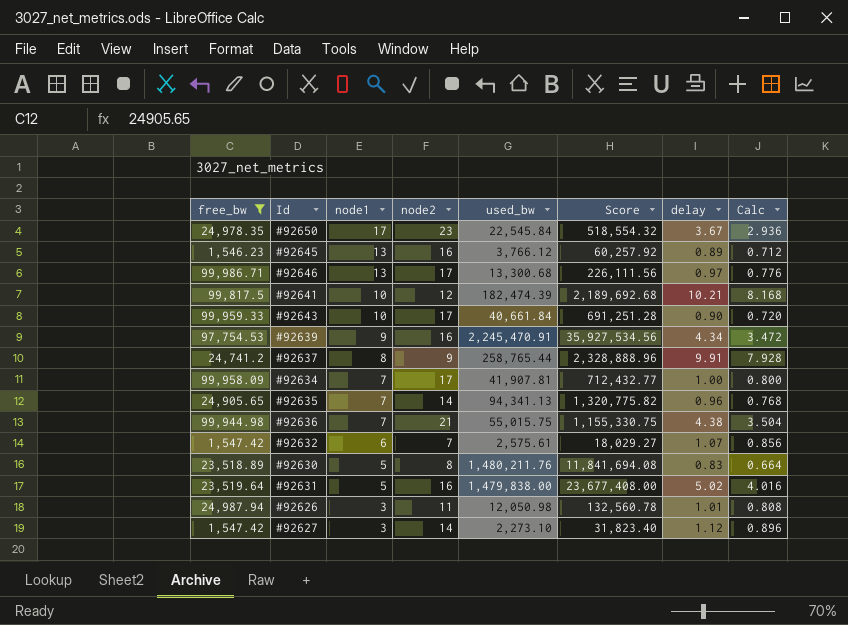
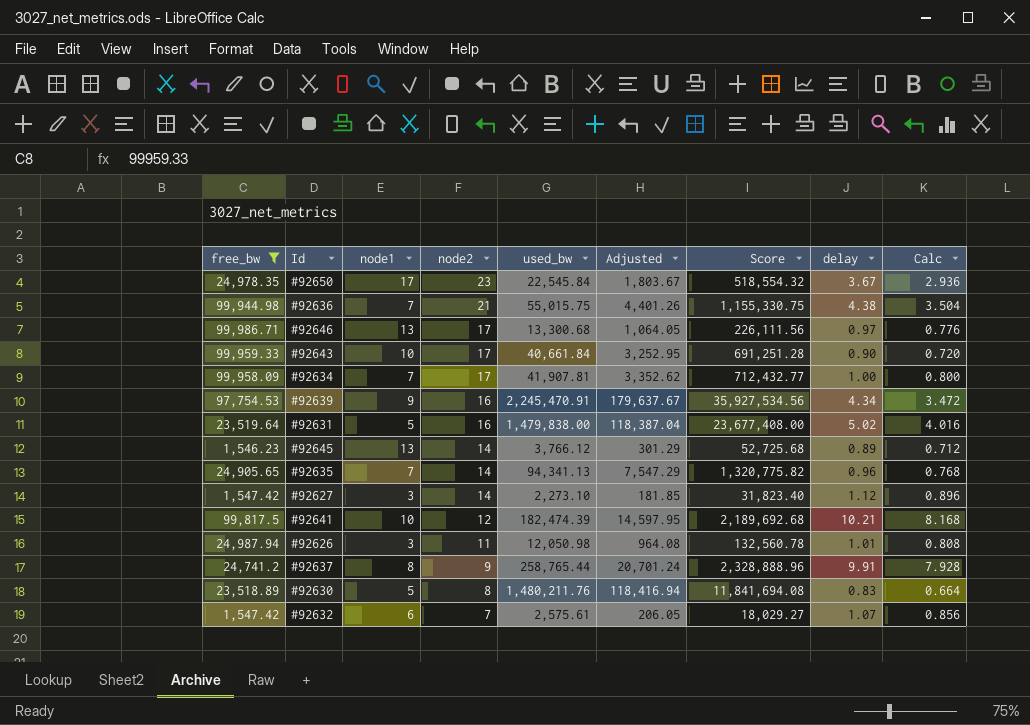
row order: node1 descending -> node2 descending
column Adjusted | formula: none -> [used_bw] * 0.08
#92645 | node2: 16 -> 14
#92645 | Score: 60,257.92 -> 52,725.68

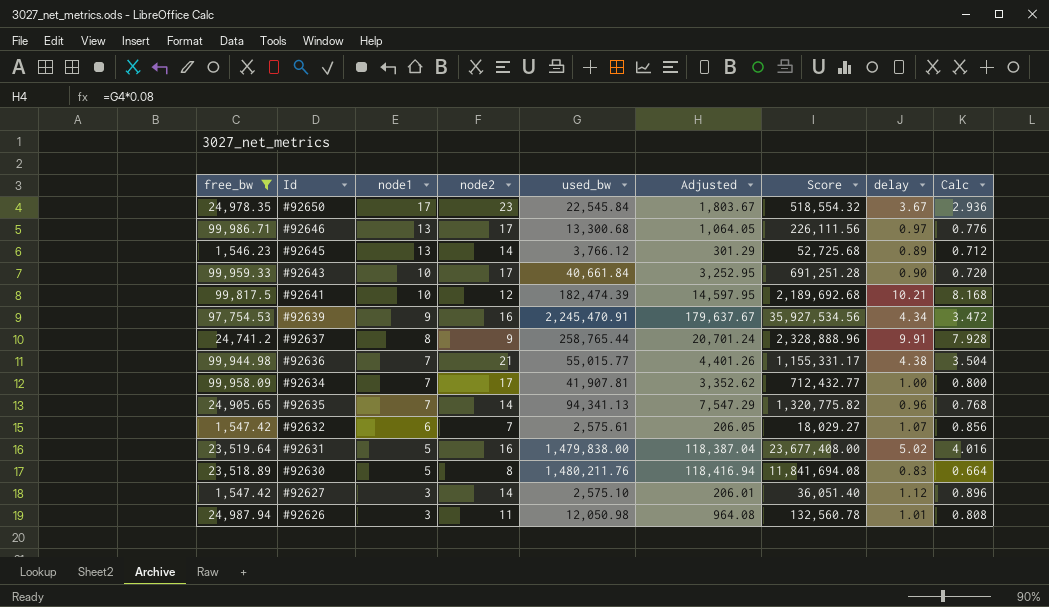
row order: node2 descending -> node1 descending
#92636 | used_bw: 55,015.75 -> 55,015.77
#92636 | Score: 1,155,330.75 -> 1,155,331.17
#92627 | used_bw: 2,273.10 -> 2,575.10
#92627 | Adjusted: 181.85 -> 206.01
#92627 | Score: 31,823.40 -> 36,051.40

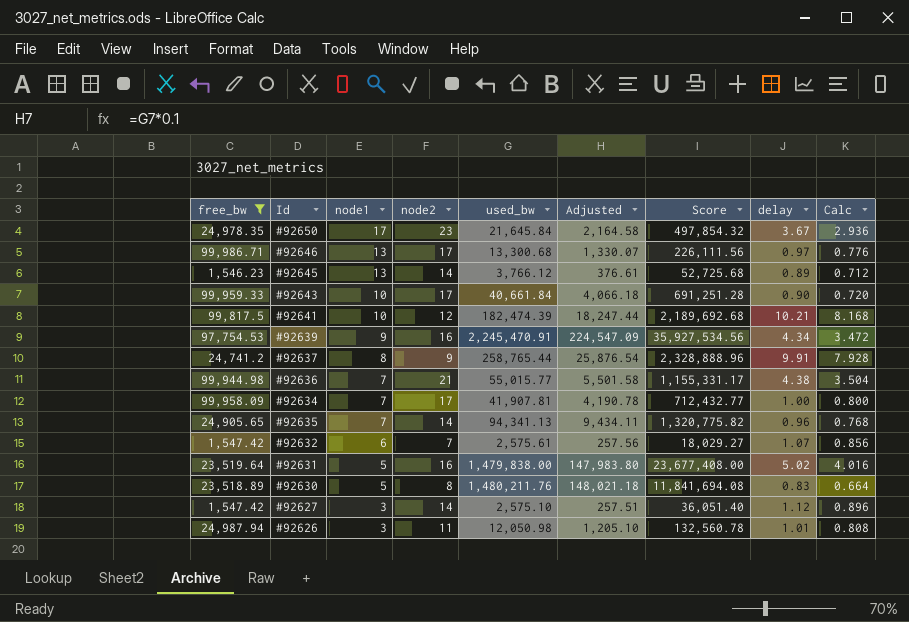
column Adjusted | formula: [used_bw] * 0.08 -> [used_bw] * 0.1
#92650 | used_bw: 22,545.84 -> 21,645.84
#92650 | Score: 518,554.32 -> 497,854.32

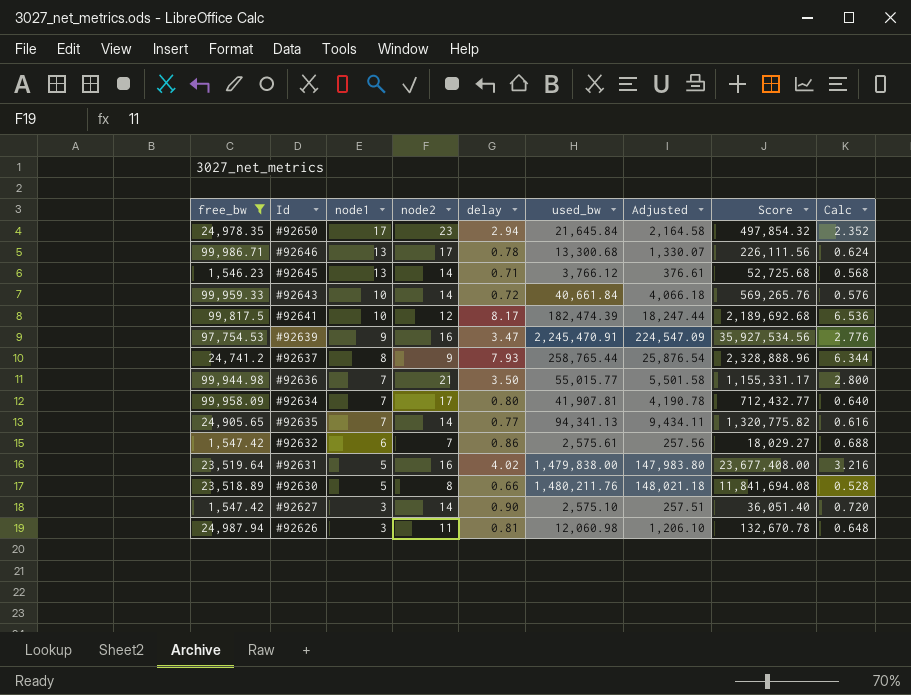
column delay | position: 8 -> 5
#92650 | delay: 3.67 -> 2.94
#92650 | Calc: 2.936 -> 2.352
#92646 | delay: 0.97 -> 0.78
#92646 | Calc: 0.776 -> 0.624
#92645 | delay: 0.89 -> 0.71
#92645 | Calc: 0.712 -> 0.568
#92643 | node2: 17 -> 14
#92643 | delay: 0.90 -> 0.72
#92643 | Score: 691,251.28 -> 569,265.76
#92643 | Calc: 0.720 -> 0.576
#92641 | delay: 10.21 -> 8.17
#92641 | Calc: 8.168 -> 6.536
#92639 | delay: 4.34 -> 3.47
#92639 | Calc: 3.472 -> 2.776
#92637 | delay: 9.91 -> 7.93
#92637 | Calc: 7.928 -> 6.344
#92636 | delay: 4.38 -> 3.50
#92636 | Calc: 3.504 -> 2.800
#92634 | delay: 1.00 -> 0.80
#92634 | Calc: 0.800 -> 0.640
#92635 | delay: 0.96 -> 0.77
#92635 | Calc: 0.768 -> 0.616
#92632 | delay: 1.07 -> 0.86
#92632 | Calc: 0.856 -> 0.688
#92631 | delay: 5.02 -> 4.02
#92631 | Calc: 4.016 -> 3.216
#92630 | delay: 0.83 -> 0.66
#92630 | Calc: 0.664 -> 0.528
#92627 | delay: 1.12 -> 0.90
#92627 | Calc: 0.896 -> 0.720
#92626 | delay: 1.01 -> 0.81
#92626 | used_bw: 12,050.98 -> 12,060.98
#92626 | Adjusted: 1,205.10 -> 1,206.10
#92626 | Score: 132,560.78 -> 132,670.78
#92626 | Calc: 0.808 -> 0.648

